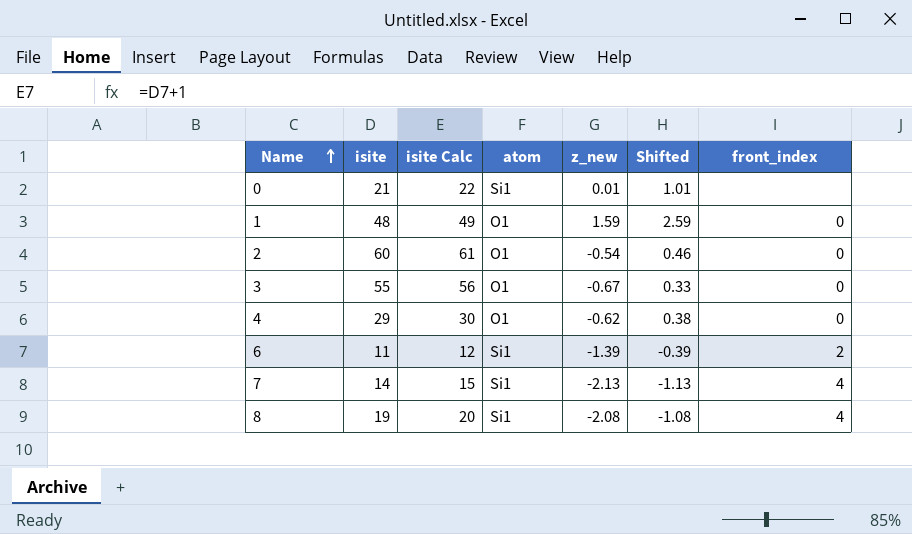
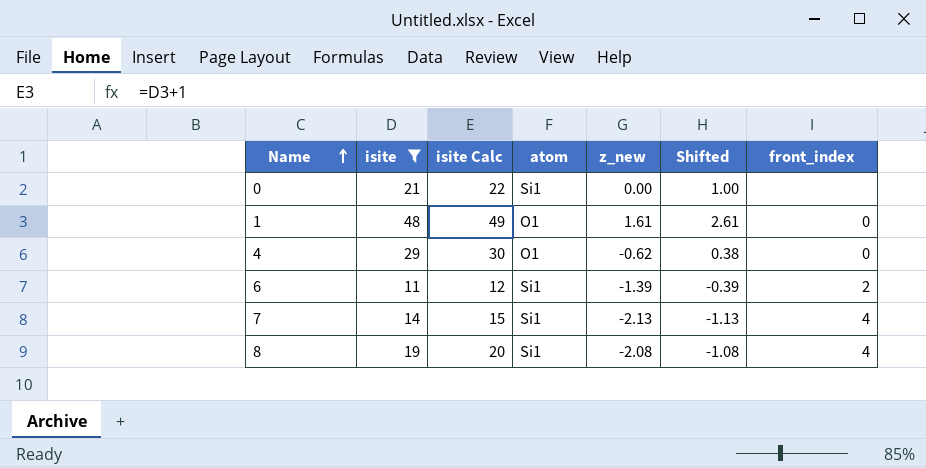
filter: none -> isite <= 48
0 | z_new: 0.01 -> 0.00
0 | Shifted: 1.01 -> 1.00
1 | z_new: 1.59 -> 1.61
1 | Shifted: 2.59 -> 2.61

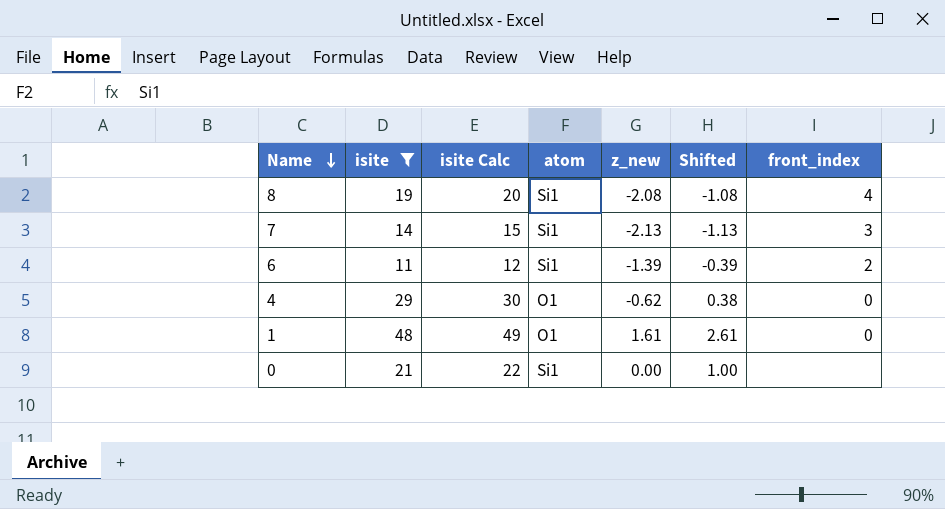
row order: Name ascending -> Name descending
7 | front_index: 4 -> 3

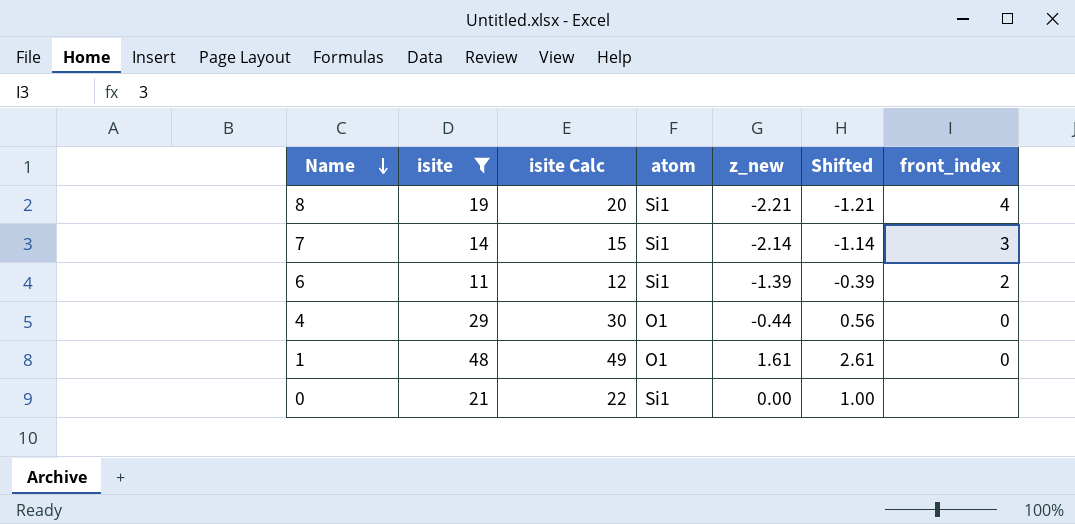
8 | z_new: -2.08 -> -2.21
8 | Shifted: -1.08 -> -1.21
7 | z_new: -2.13 -> -2.14
7 | Shifted: -1.13 -> -1.14
4 | z_new: -0.62 -> -0.44
4 | Shifted: 0.38 -> 0.56

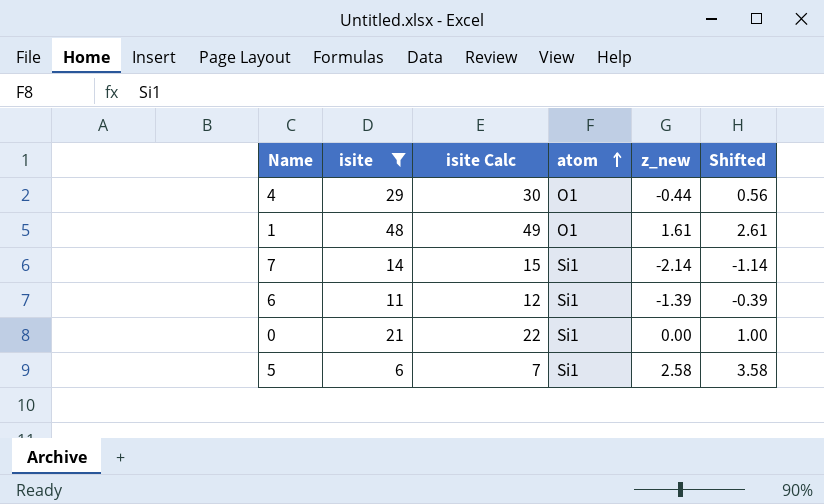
row order: Name descending -> atom ascending
column front_index | position: 7 -> none
row 8: 19 | 20 | Si1 | -2.21 | -1.21 | 4 -> none
row 5: none -> 6 | 7 | Si1 | 2.58 | 3.58

